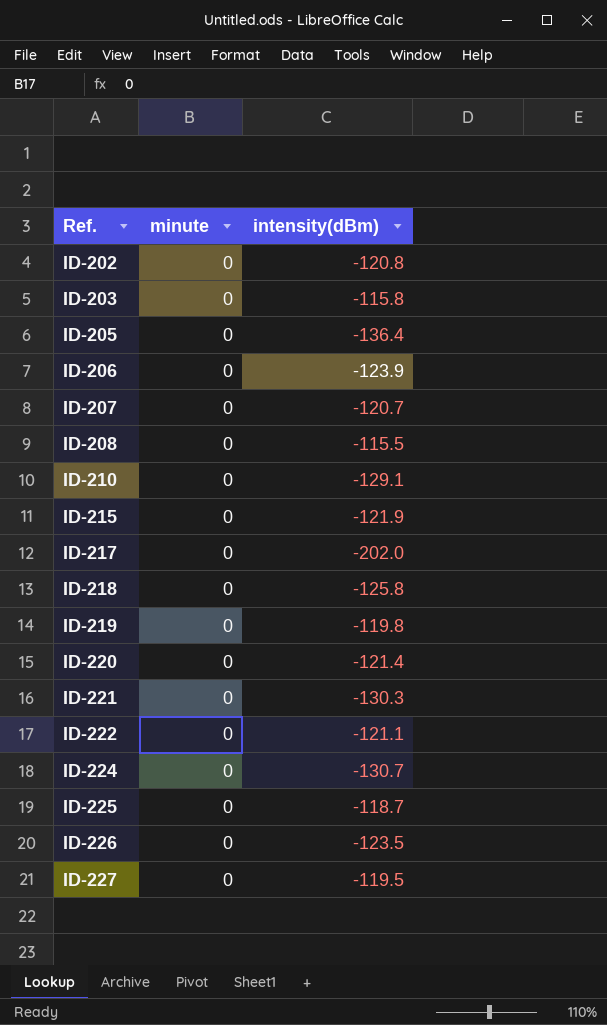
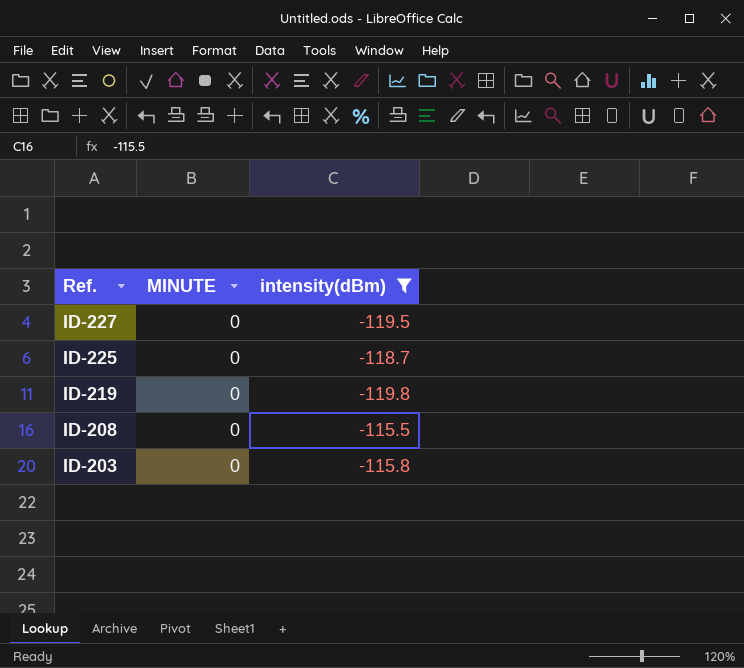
filter: none -> intensity(dBm) >= -119.8
row order: Ref. ascending -> Ref. descending
column name: minute -> MINUTE

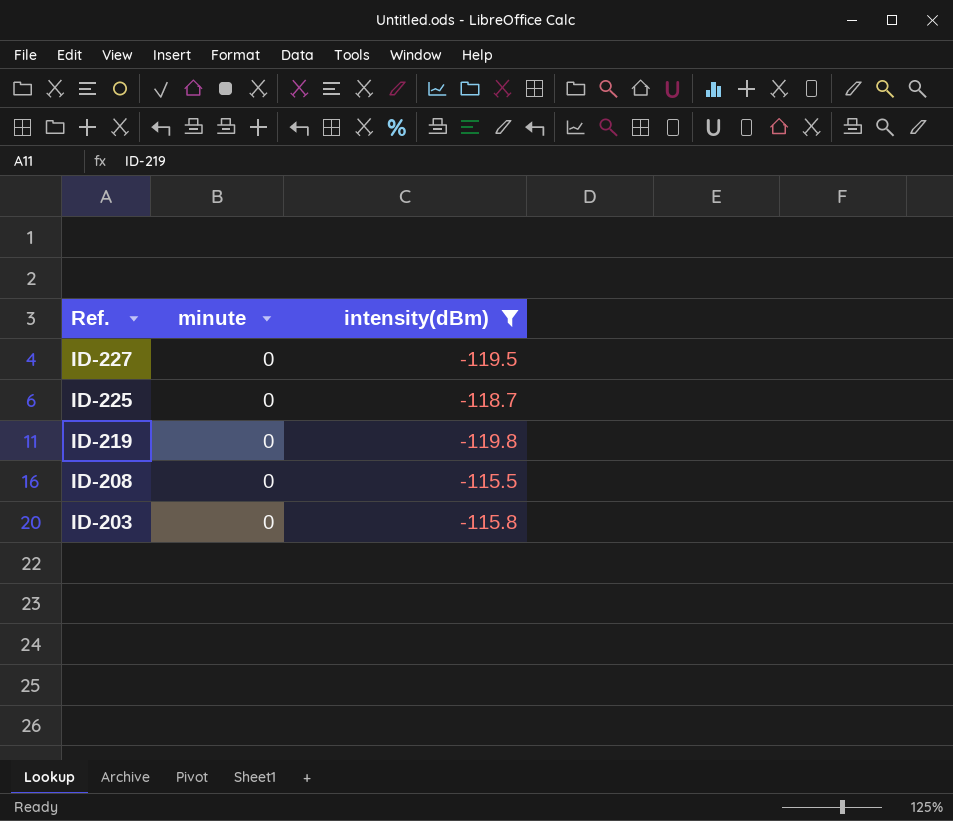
column name: MINUTE -> minute

